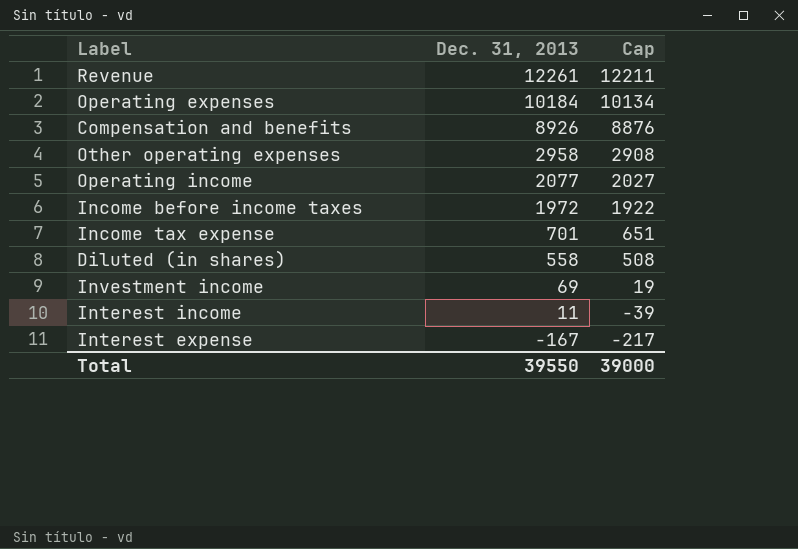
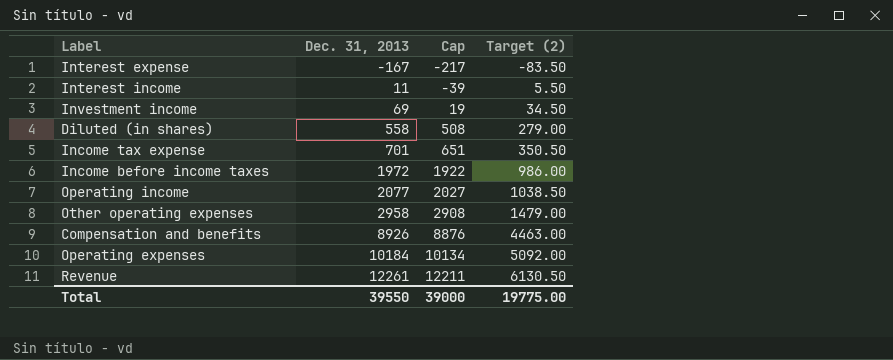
row order: Dec. 31, 2013 descending -> Dec. 31, 2013 ascending
column Target (2) | formula: none -> [Dec. 31, 2013] * 0.5

